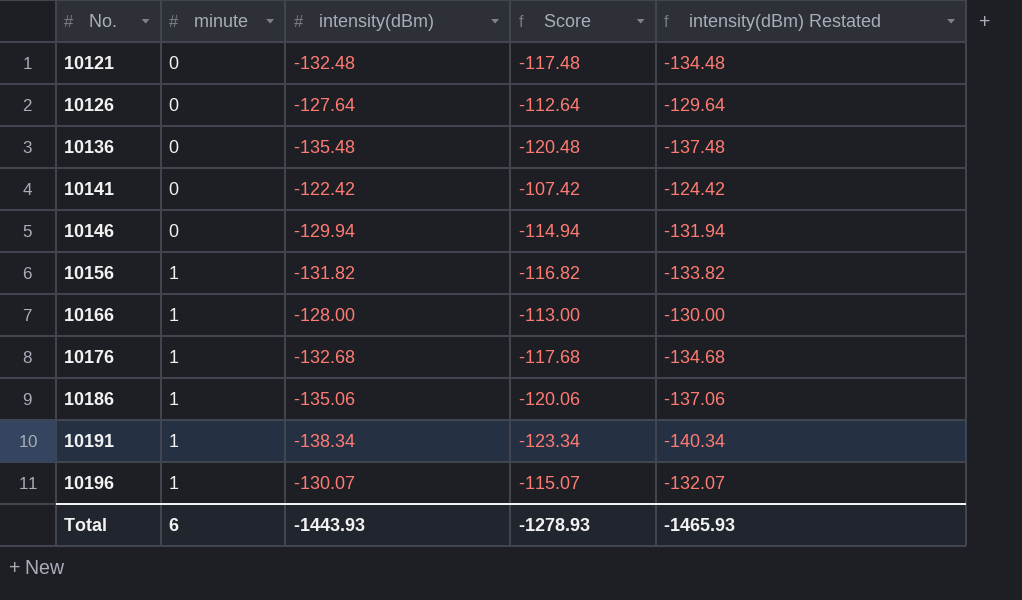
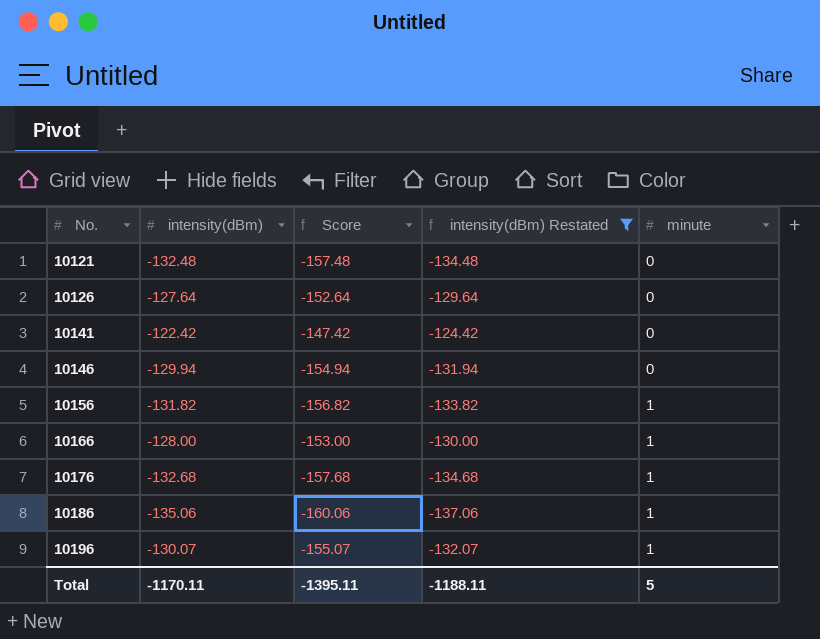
filter: none -> intensity(dBm) Restated >= -137.06
column Score | formula: [intensity(dBm)] + 15 -> [intensity(dBm)] - 25
column minute | position: 2 -> 5
Total | intensity(dBm): -1443.93 -> -1170.11
Total | Score: -1278.93 -> -1395.11
Total | intensity(dBm) Restated: -1465.93 -> -1188.11
Total | minute: 6 -> 5

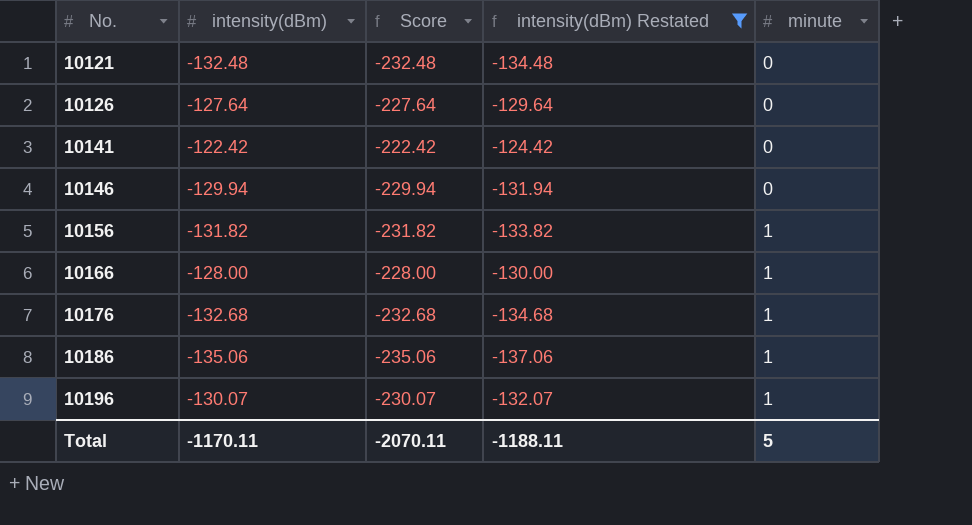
column Score | formula: [intensity(dBm)] - 25 -> [intensity(dBm)] - 100
Total | Score: -1395.11 -> -2070.11

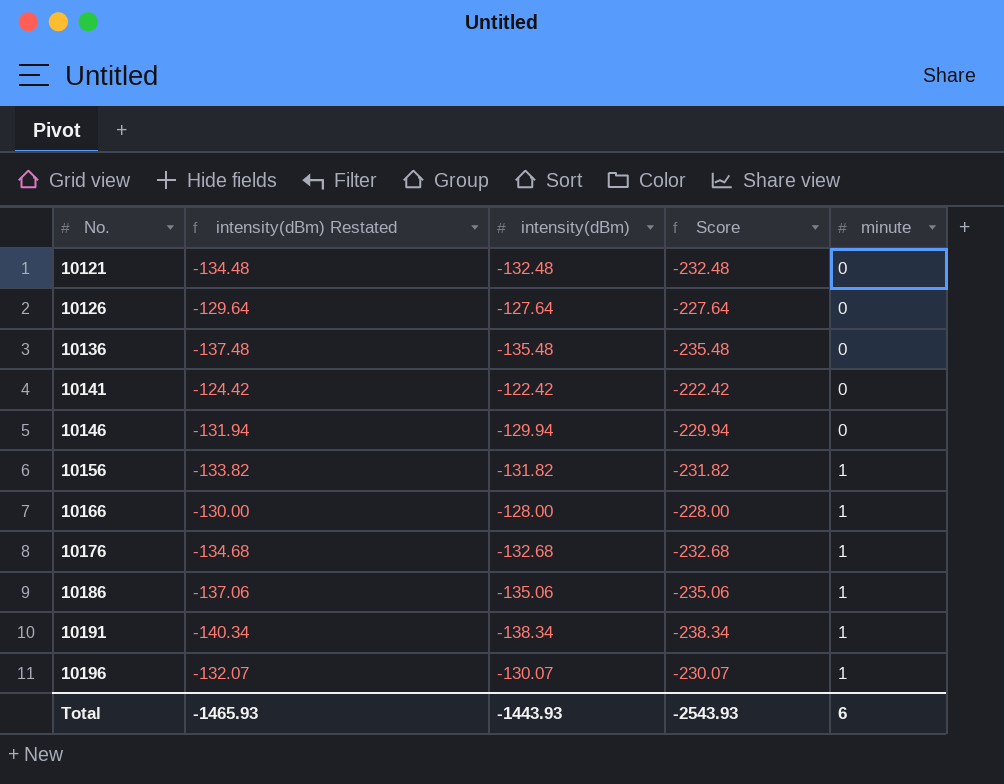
filter: intensity(dBm) Restated >= -137.06 -> none
column intensity(dBm) Restated | position: 4 -> 2
Total | intensity(dBm) Restated: -1188.11 -> -1465.93
Total | intensity(dBm): -1170.11 -> -1443.93
Total | Score: -2070.11 -> -2543.93
Total | minute: 5 -> 6

